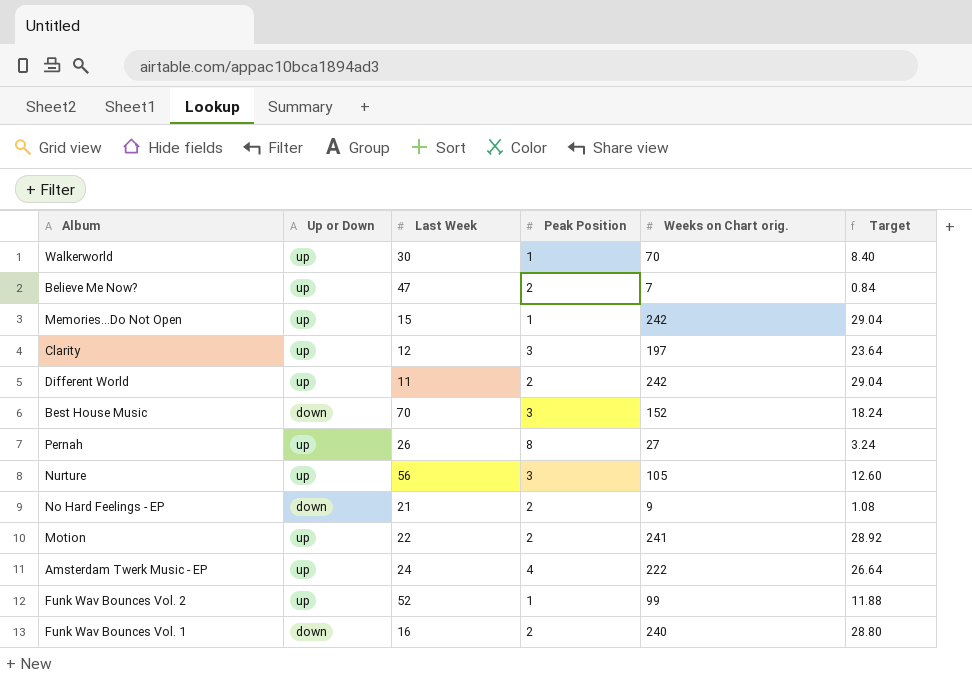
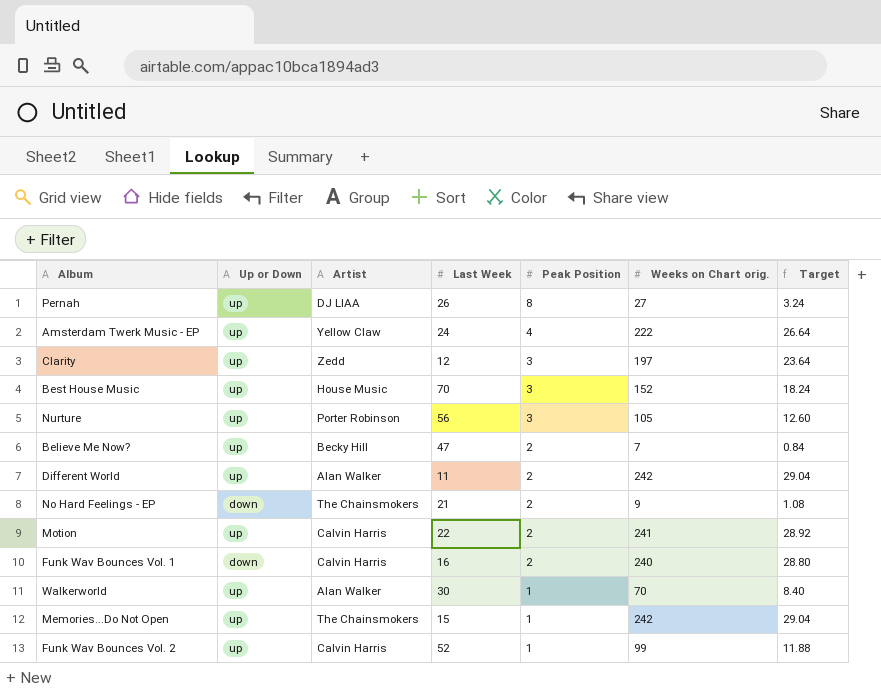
row order: none -> Peak Position descending
column Artist | position: none -> 3
Best House Music | Up or Down: down -> up

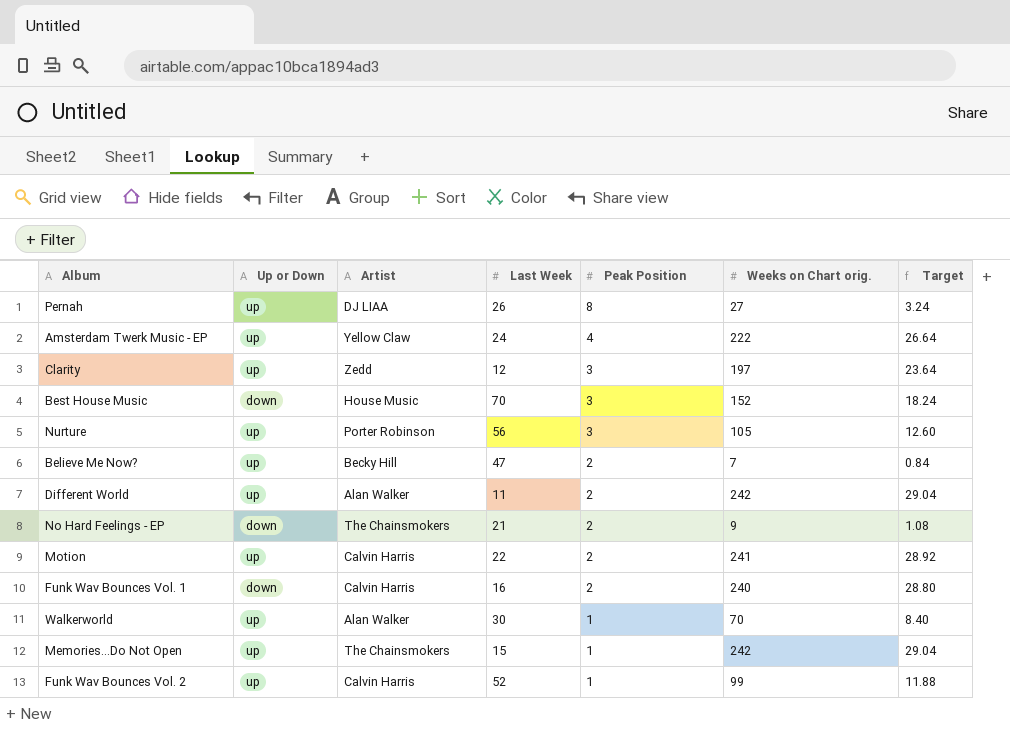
Best House Music | Up or Down: up -> down

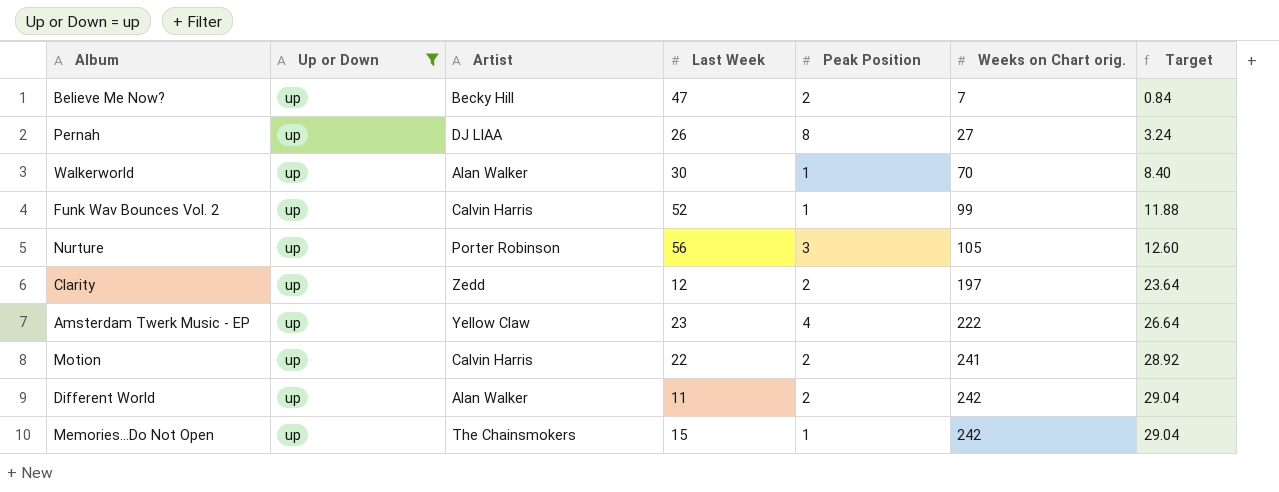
filter: none -> Up or Down = up
row order: Peak Position descending -> Weeks on Chart orig. ascending
Clarity | Peak Position: 3 -> 2
Amsterdam Twerk Music - EP | Last Week: 24 -> 23

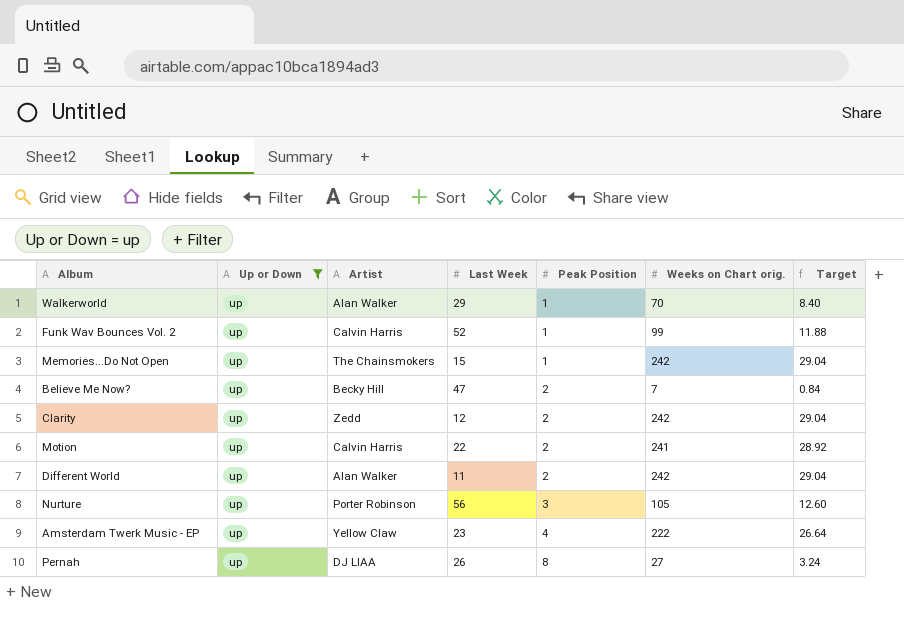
row order: Weeks on Chart orig. ascending -> Peak Position ascending
Walkerworld | Last Week: 30 -> 29
Clarity | Weeks on Chart orig.: 197 -> 242
Clarity | Target: 23.64 -> 29.04

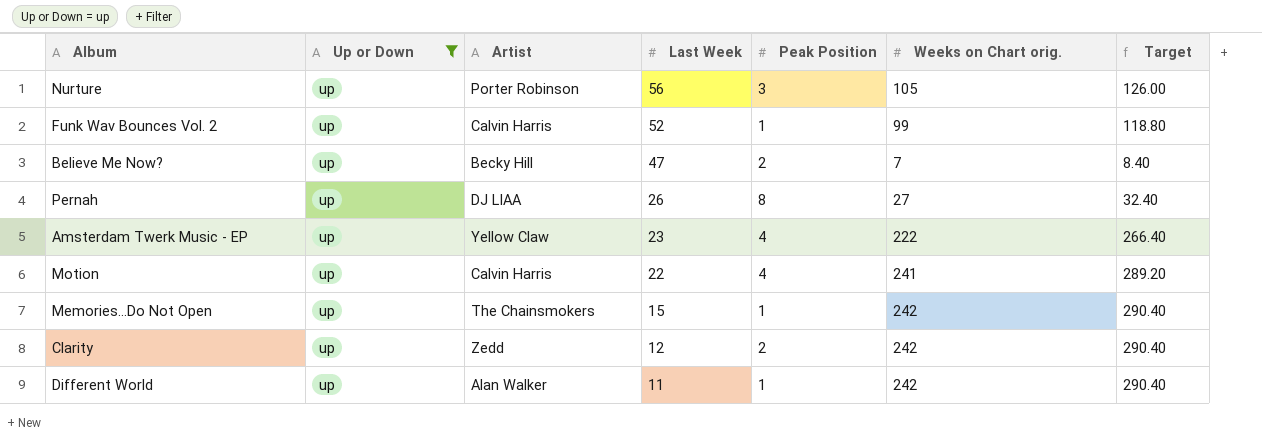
row order: Peak Position ascending -> Last Week descending
column Target | formula: [Weeks on Chart orig.] * 0.12 -> [Weeks on Chart orig.] * 1.2
row Walkerworld: up | Alan Walker | 29 | 1 | 70 | 8.40 -> none
Motion | Peak Position: 2 -> 4
Different World | Peak Position: 2 -> 1

